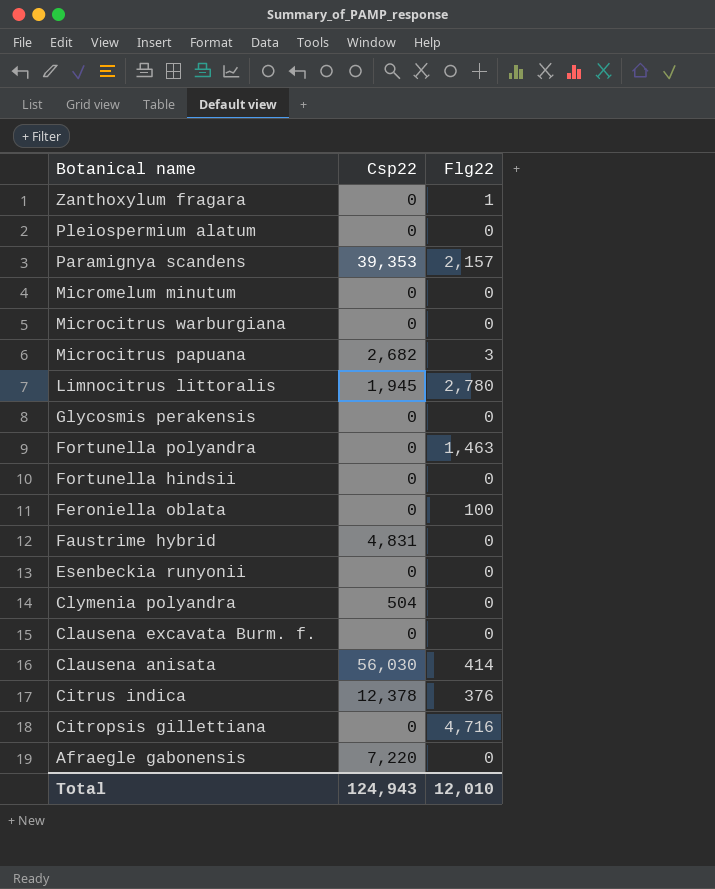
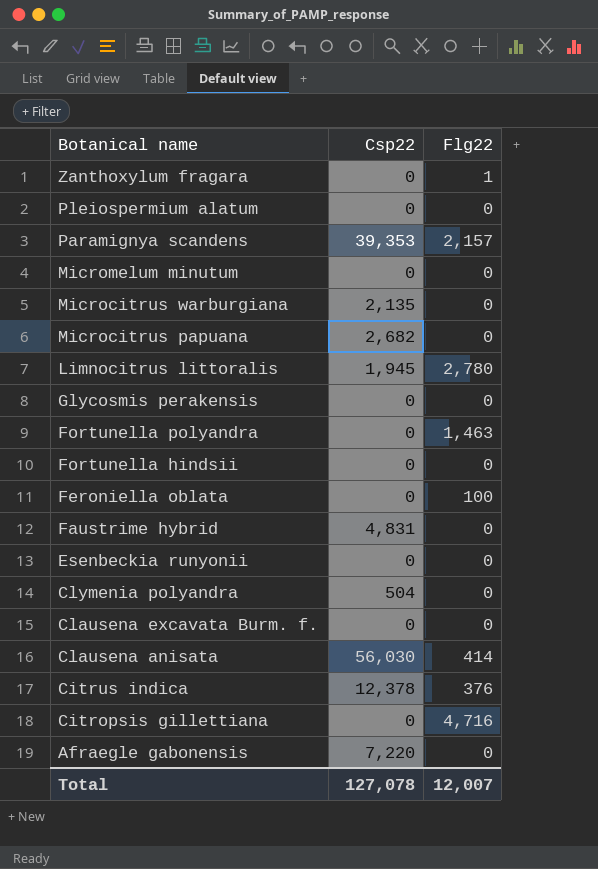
Microcitrus warburgiana | Csp22: 0 -> 2,135
Microcitrus papuana | Flg22: 3 -> 0
Total | Csp22: 124,943 -> 127,078
Total | Flg22: 12,010 -> 12,007

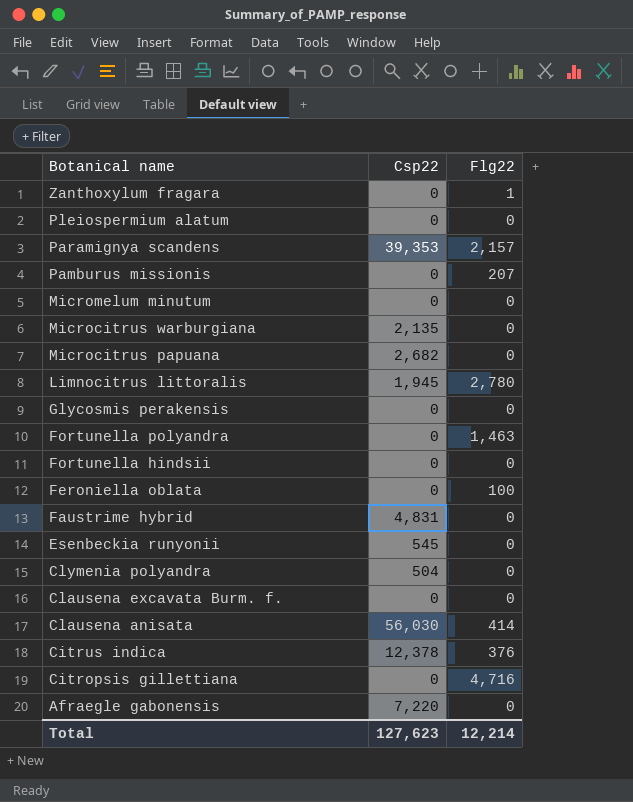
row Pamburus missionis: none -> 0 | 207
Esenbeckia runyonii | Csp22: 0 -> 545
Total | Csp22: 127,078 -> 127,623
Total | Flg22: 12,007 -> 12,214

